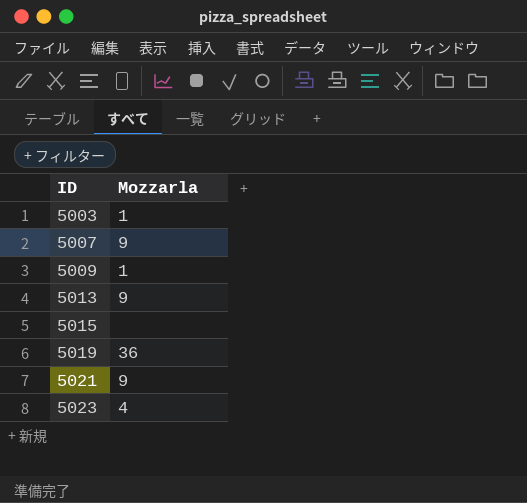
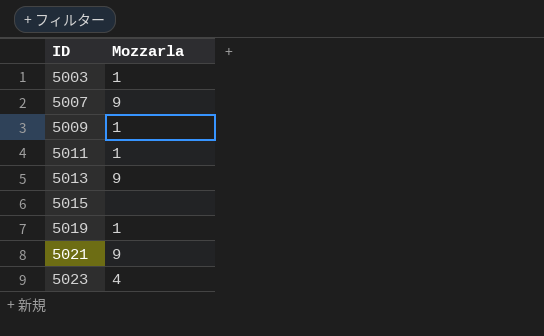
row 5011: none -> 1
5019 | Mozzarla: 36 -> 1

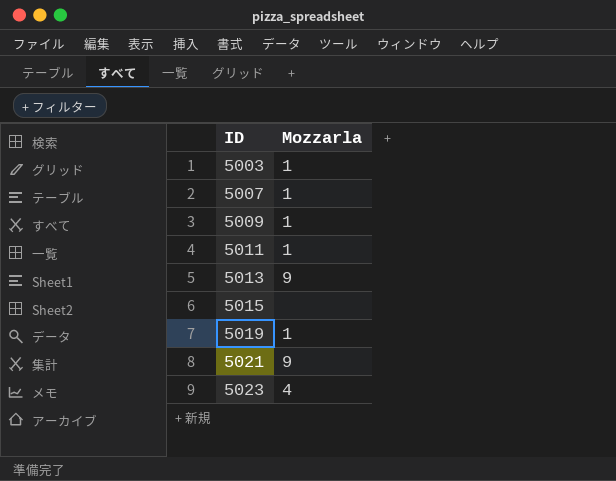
5007 | Mozzarla: 9 -> 1

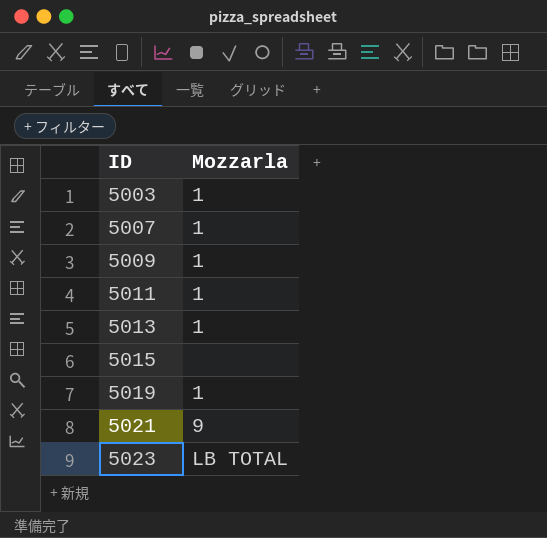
5013 | Mozzarla: 9 -> 1
5023 | Mozzarla: 4 -> LB TOTAL

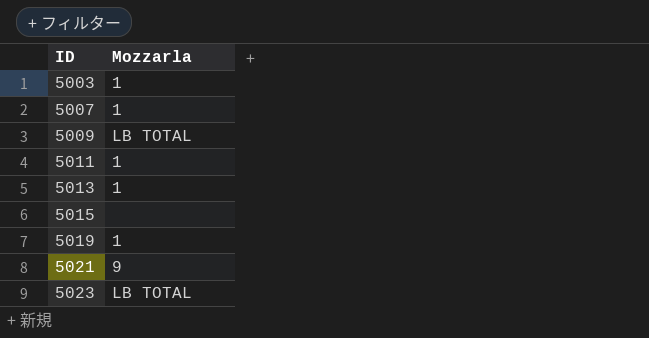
5009 | Mozzarla: 1 -> LB TOTAL

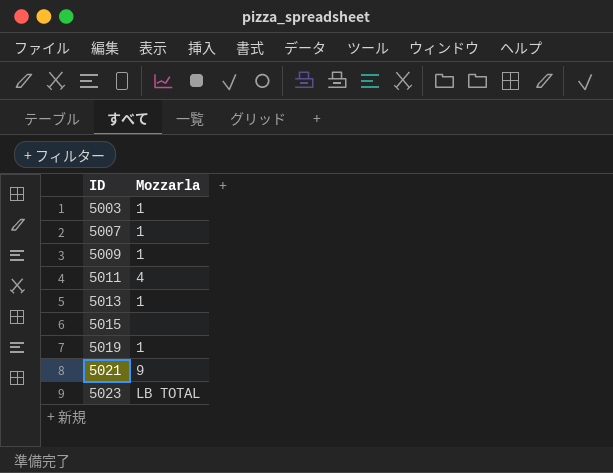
5009 | Mozzarla: LB TOTAL -> 1
5011 | Mozzarla: 1 -> 4

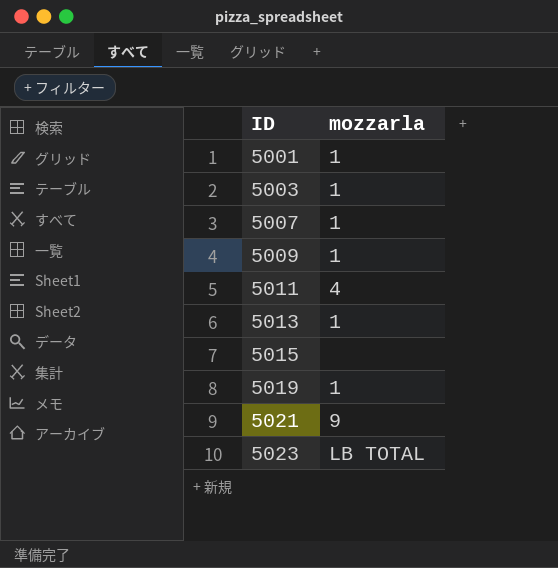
column name: Mozzarla -> mozzarla
row 5001: none -> 1

